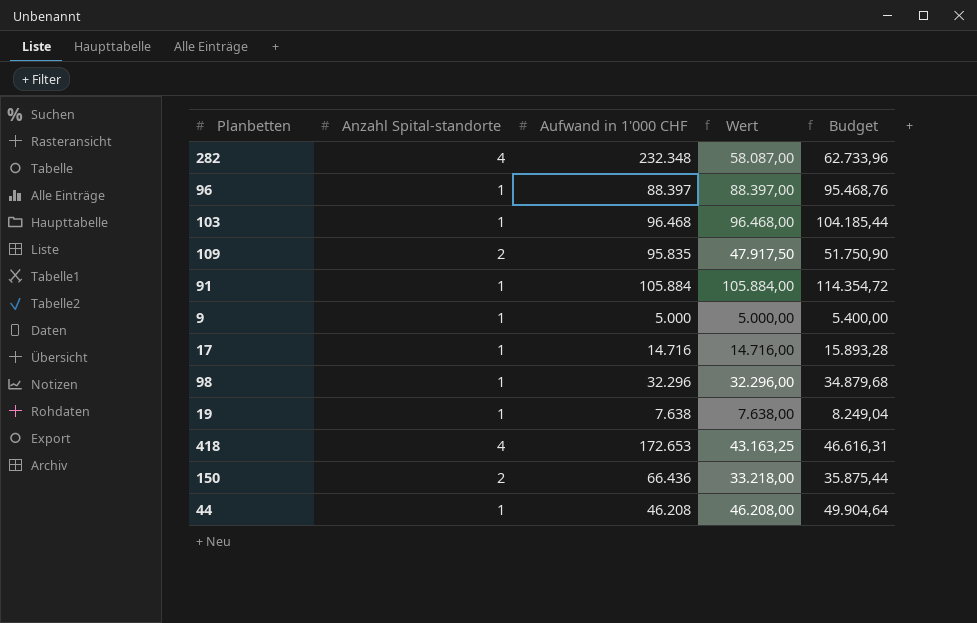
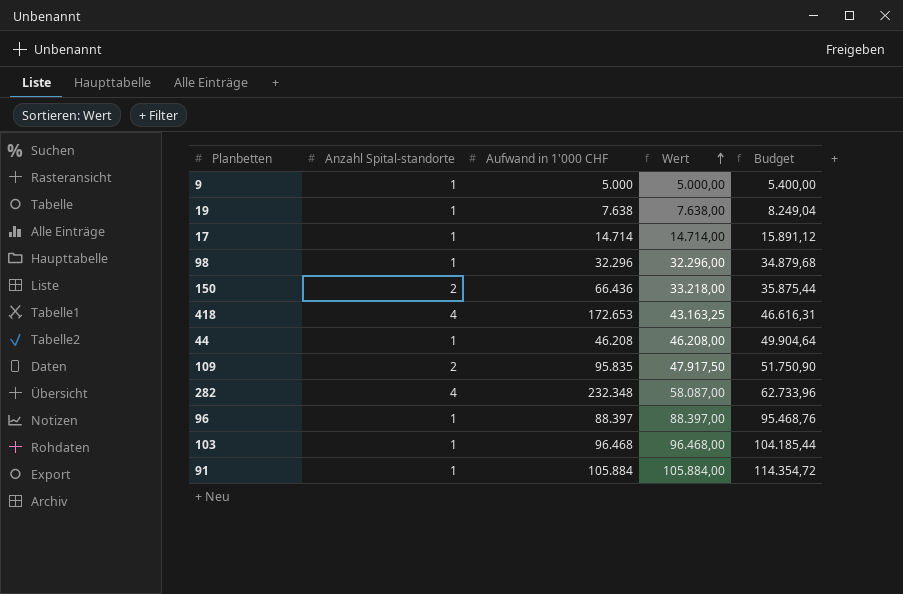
row order: none -> Wert ascending
17 | Aufwand in 1'000 CHF: 14.716 -> 14.714
17 | Wert: 14.716,00 -> 14.714,00
17 | Budget: 15.893,28 -> 15.891,12

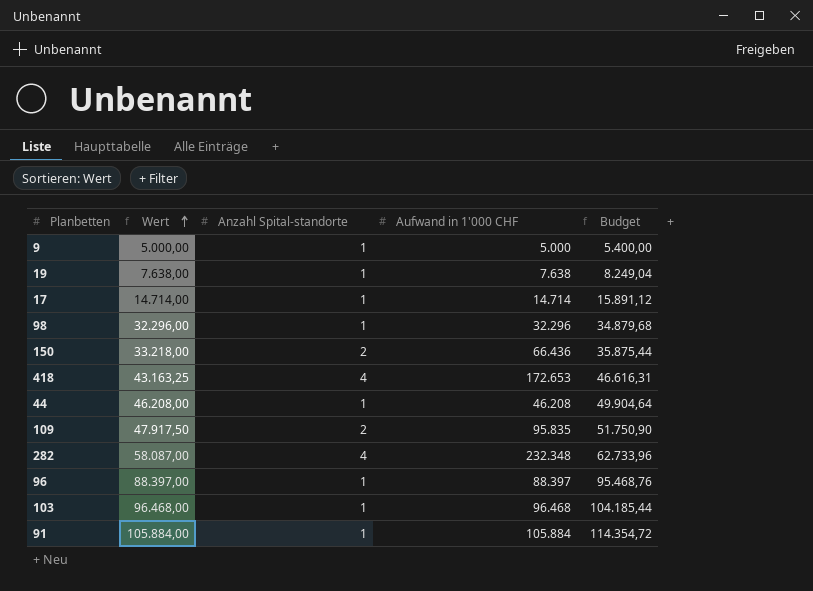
column Wert | position: 4 -> 2

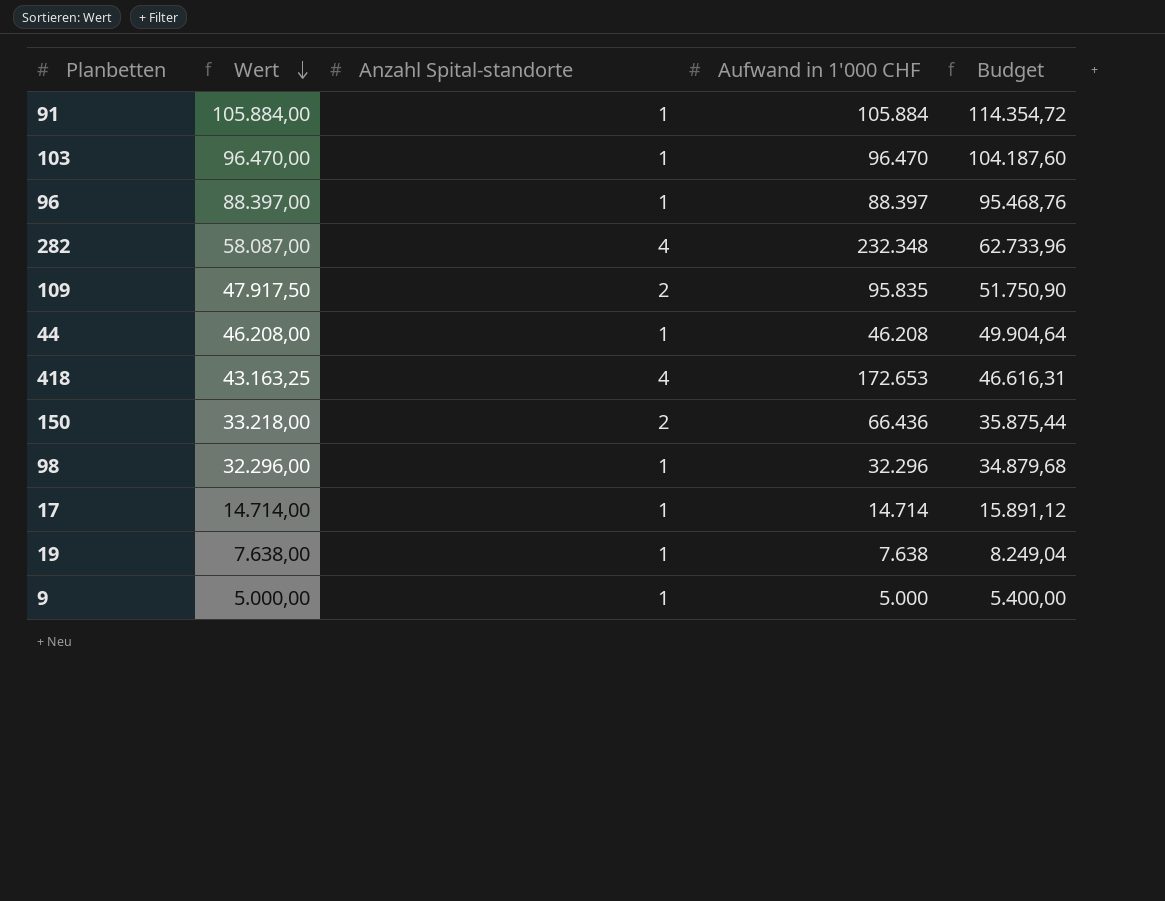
row order: Wert ascending -> Wert descending
103 | Wert: 96.468,00 -> 96.470,00
103 | Aufwand in 1'000 CHF: 96.468 -> 96.470
103 | Budget: 104.185,44 -> 104.187,60

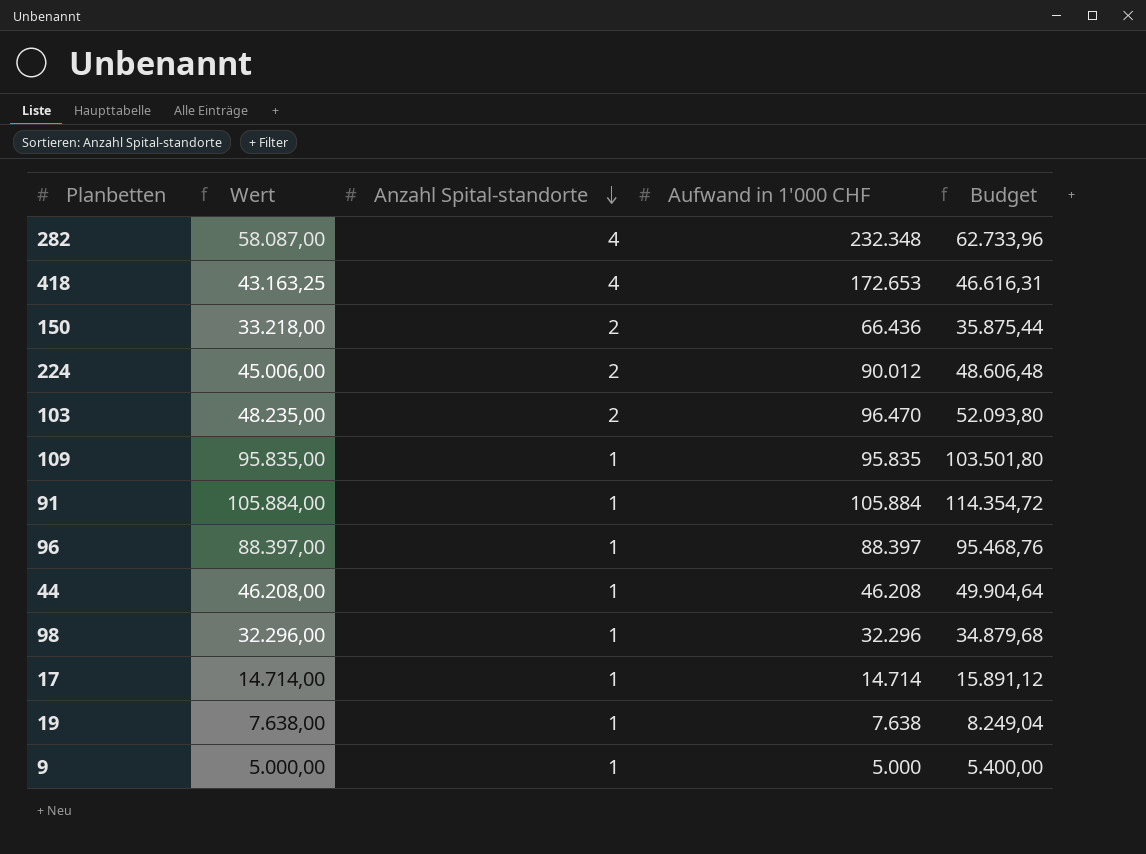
row order: Wert descending -> Anzahl Spital-standorte descending
row 224: none -> 45.006,00 | 2 | 90.012 | 48.606,48
103 | Wert: 96.470,00 -> 48.235,00
103 | Anzahl Spital-standorte: 1 -> 2
103 | Budget: 104.187,60 -> 52.093,80
109 | Wert: 47.917,50 -> 95.835,00
109 | Anzahl Spital-standorte: 2 -> 1
109 | Budget: 51.750,90 -> 103.501,80

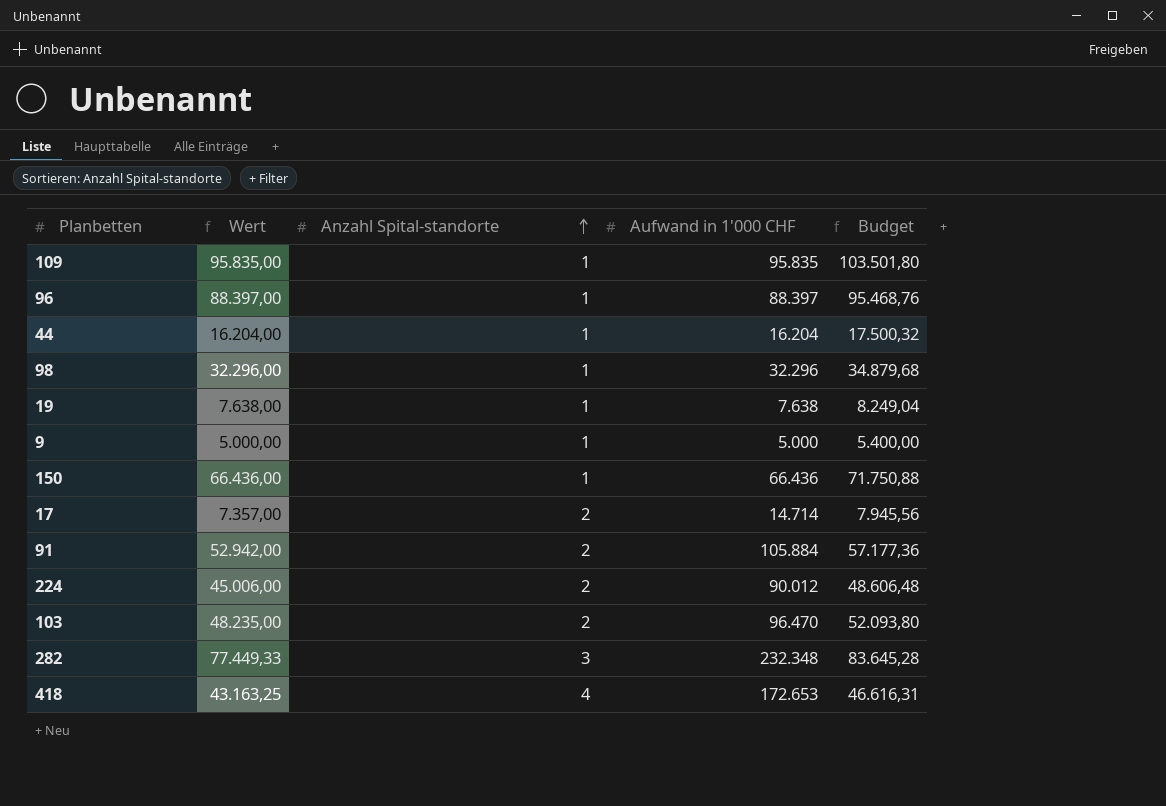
row order: Anzahl Spital-standorte descending -> Anzahl Spital-standorte ascending
44 | Wert: 46.208,00 -> 16.204,00
44 | Aufwand in 1'000 CHF: 46.208 -> 16.204
44 | Budget: 49.904,64 -> 17.500,32
150 | Wert: 33.218,00 -> 66.436,00
150 | Anzahl Spital-standorte: 2 -> 1
150 | Budget: 35.875,44 -> 71.750,88
17 | Wert: 14.714,00 -> 7.357,00
17 | Anzahl Spital-standorte: 1 -> 2
17 | Budget: 15.891,12 -> 7.945,56
91 | Wert: 105.884,00 -> 52.942,00
91 | Anzahl Spital-standorte: 1 -> 2
91 | Budget: 114.354,72 -> 57.177,36
282 | Wert: 58.087,00 -> 77.449,33
282 | Anzahl Spital-standorte: 4 -> 3
282 | Budget: 62.733,96 -> 83.645,28

